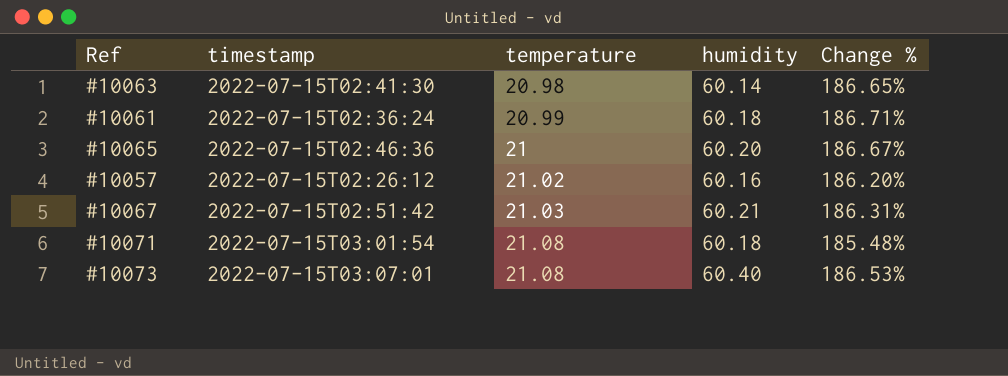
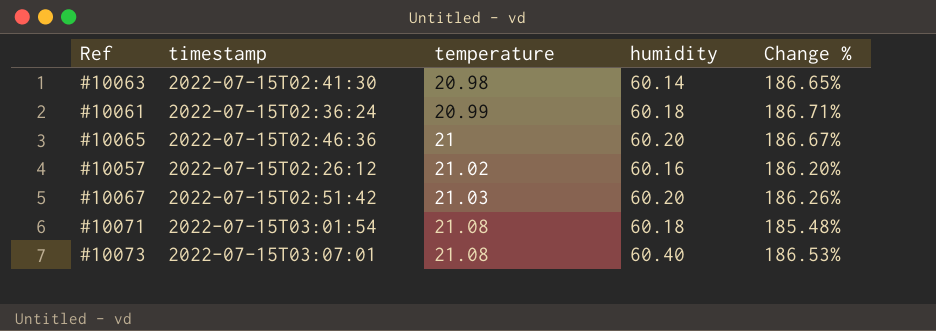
#10067 | humidity: 60.21 -> 60.20
#10067 | Change %: 186.31% -> 186.26%

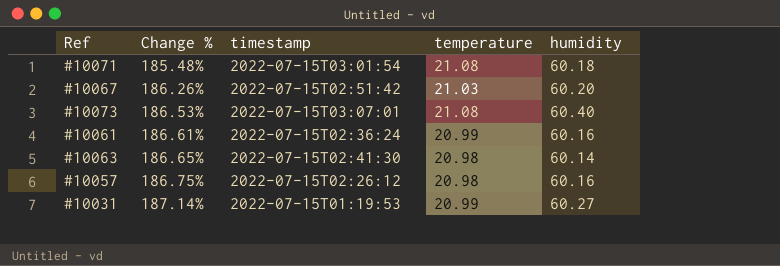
row order: temperature ascending -> Change % ascending
column Change % | position: 5 -> 2
row #10065: 2022-07-15T02:46:36 | 21 | 60.20 | 186.67% -> none
#10061 | Change %: 186.71% -> 186.61%
#10061 | humidity: 60.18 -> 60.16
#10057 | Change %: 186.20% -> 186.75%
#10057 | temperature: 21.02 -> 20.98
row #10031: none -> 187.14% | 2022-07-15T01:19:53 | 20.99 | 60.27

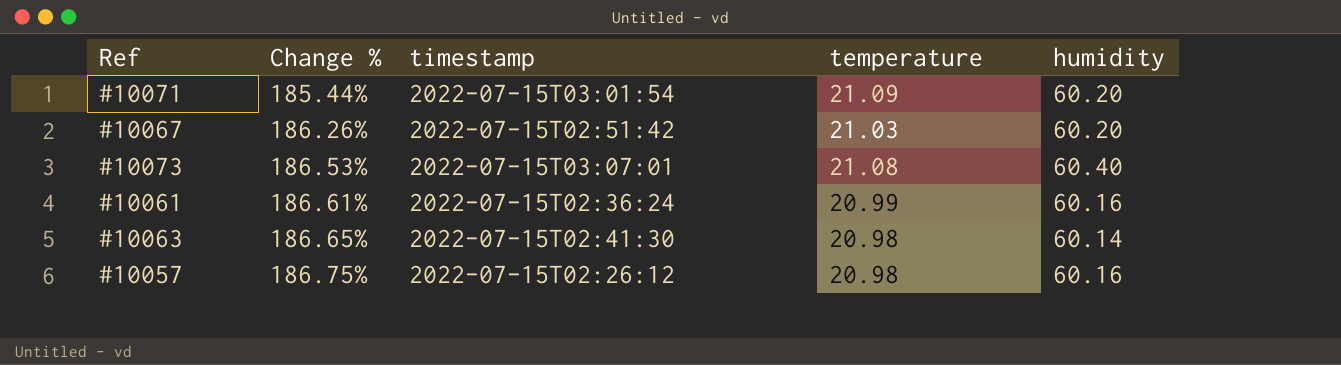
row #10031: 187.14% | 2022-07-15T01:19:53 | 20.99 | 60.27 -> none
#10071 | Change %: 185.48% -> 185.44%
#10071 | temperature: 21.08 -> 21.09
#10071 | humidity: 60.18 -> 60.20

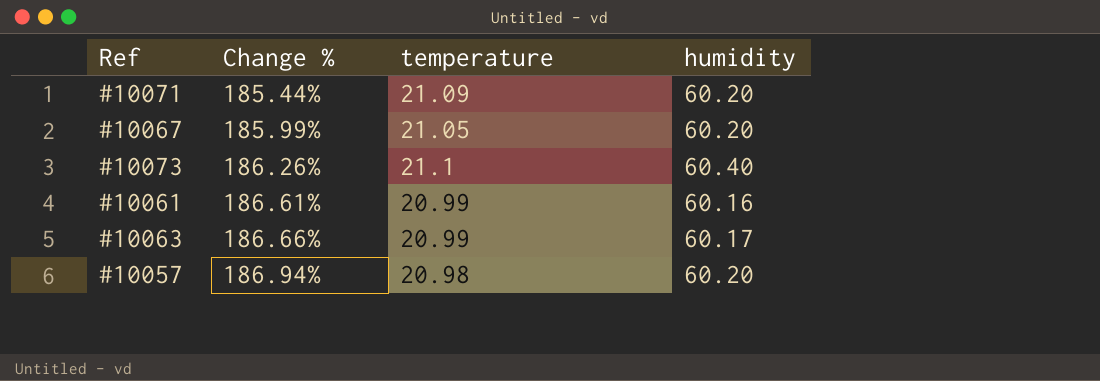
column timestamp | position: 3 -> none
#10067 | Change %: 186.26% -> 185.99%
#10067 | temperature: 21.03 -> 21.05
#10073 | Change %: 186.53% -> 186.26%
#10073 | temperature: 21.08 -> 21.1
#10063 | Change %: 186.65% -> 186.66%
#10063 | temperature: 20.98 -> 20.99
#10063 | humidity: 60.14 -> 60.17
#10057 | Change %: 186.75% -> 186.94%
#10057 | humidity: 60.16 -> 60.20

